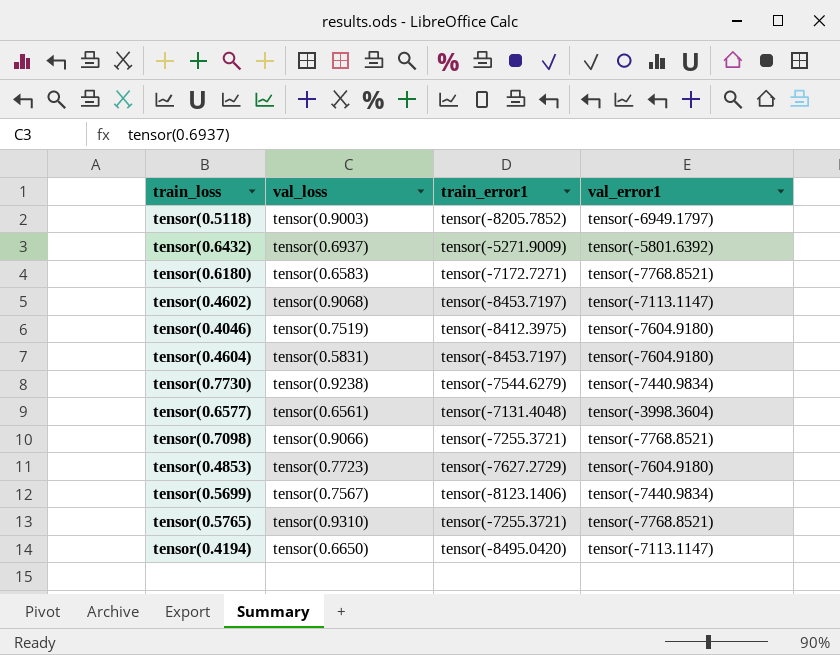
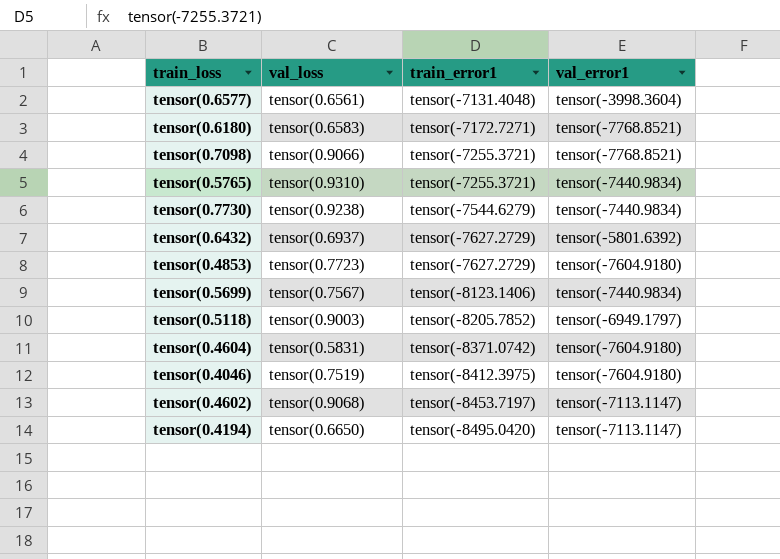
row order: none -> train_error1 ascending
tensor(0.5765) | val_error1: tensor(-7768.8521) -> tensor(-7440.9834)
tensor(0.6432) | train_error1: tensor(-5271.9009) -> tensor(-7627.2729)
tensor(0.4604) | train_error1: tensor(-8453.7197) -> tensor(-8371.0742)

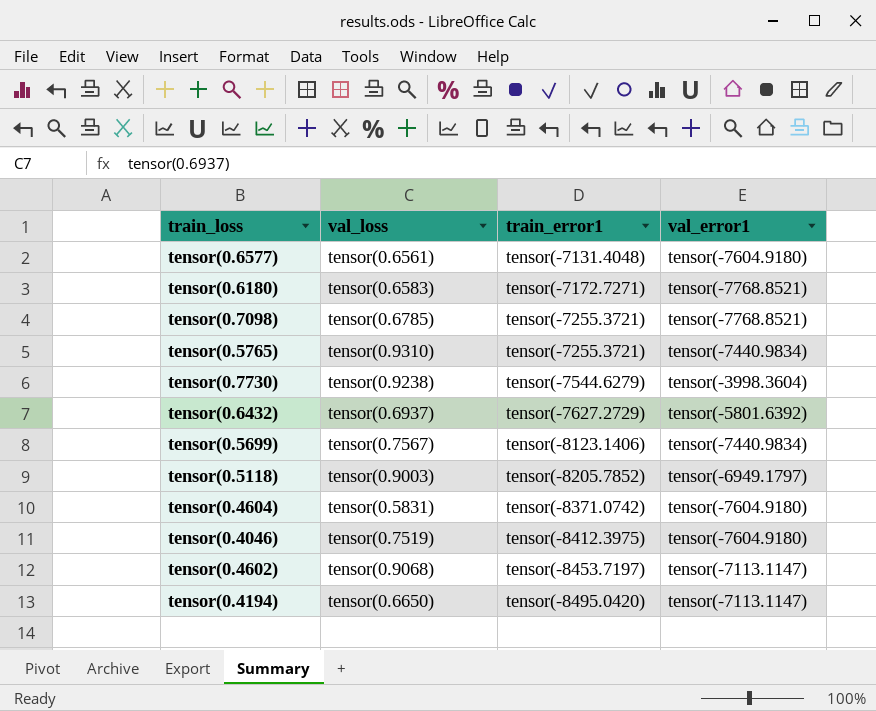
row tensor(0.4853): tensor(0.7723) | tensor(-7627.2729) | tensor(-7604.9180) -> none
tensor(0.6577) | val_error1: tensor(-3998.3604) -> tensor(-7604.9180)
tensor(0.7098) | val_loss: tensor(0.9066) -> tensor(0.6785)
tensor(0.7730) | val_error1: tensor(-7440.9834) -> tensor(-3998.3604)

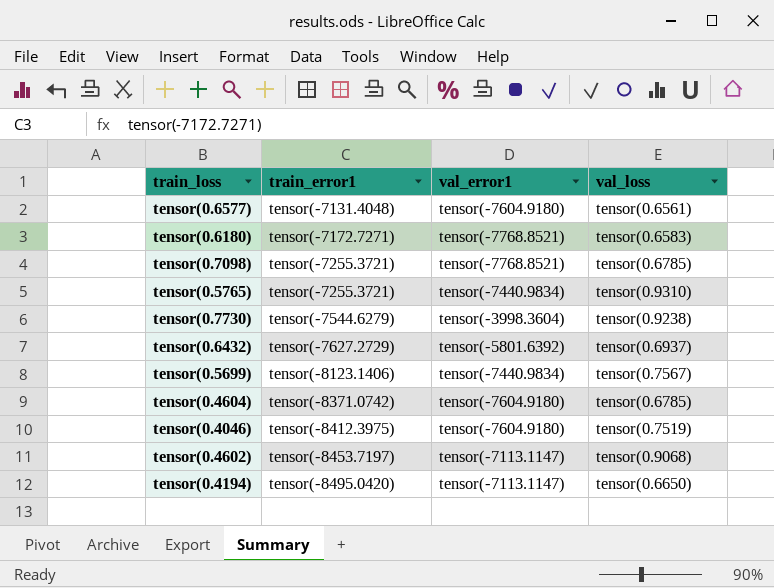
column val_loss | position: 2 -> 4
row tensor(0.5118): tensor(0.9003) | tensor(-8205.7852) | tensor(-6949.1797) -> none
tensor(0.4604) | val_loss: tensor(0.5831) -> tensor(0.6785)

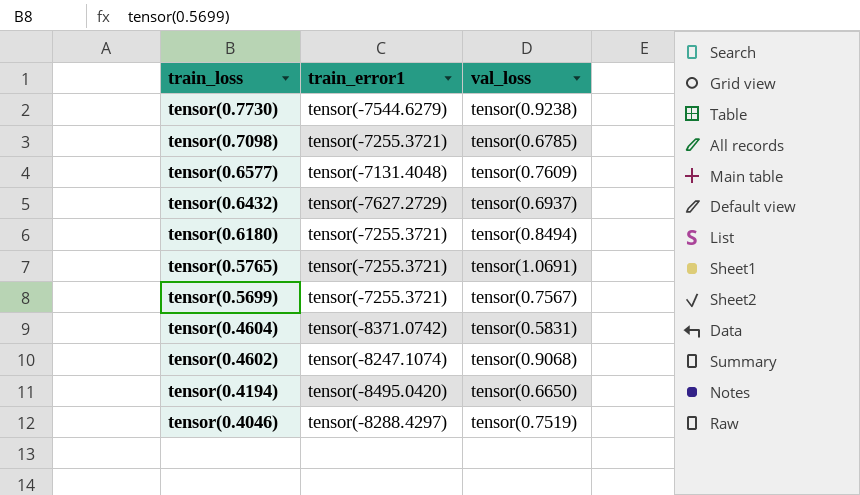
row order: train_error1 ascending -> train_loss descending
column val_error1 | position: 3 -> none
tensor(0.6577) | val_loss: tensor(0.6561) -> tensor(0.7609)
tensor(0.6180) | train_error1: tensor(-7172.7271) -> tensor(-7255.3721)
tensor(0.6180) | val_loss: tensor(0.6583) -> tensor(0.8494)
tensor(0.5765) | val_loss: tensor(0.9310) -> tensor(1.0691)
tensor(0.5699) | train_error1: tensor(-8123.1406) -> tensor(-7255.3721)
tensor(0.4604) | val_loss: tensor(0.6785) -> tensor(0.5831)
tensor(0.4602) | train_error1: tensor(-8453.7197) -> tensor(-8247.1074)
tensor(0.4046) | train_error1: tensor(-8412.3975) -> tensor(-8288.4297)

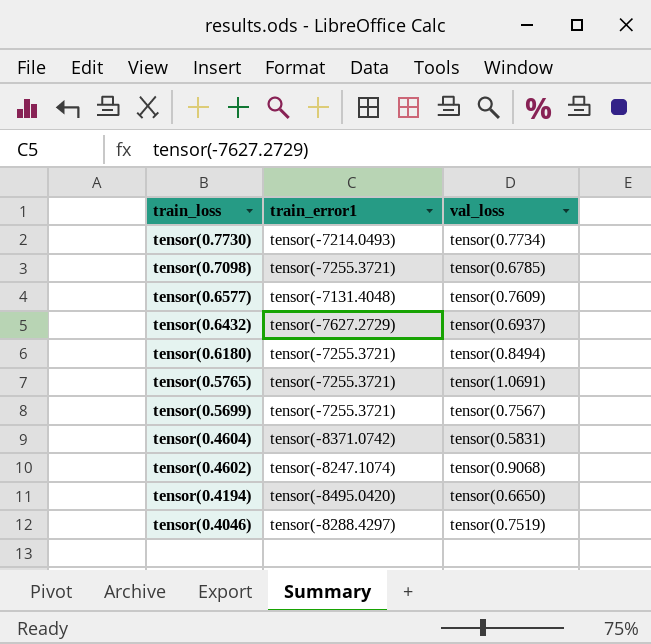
tensor(0.7730) | train_error1: tensor(-7544.6279) -> tensor(-7214.0493)
tensor(0.7730) | val_loss: tensor(0.9238) -> tensor(0.7734)

